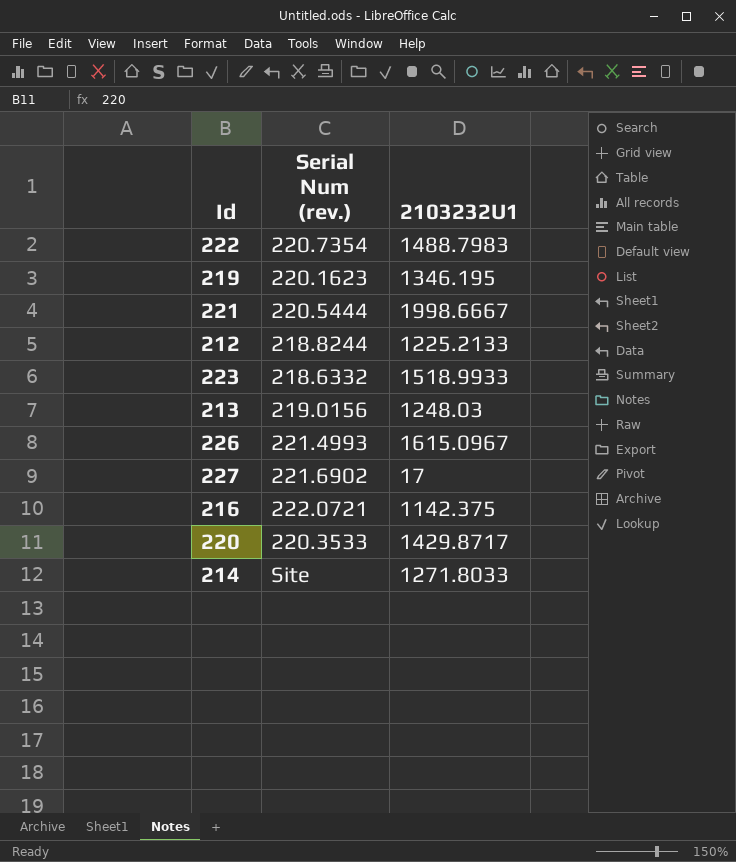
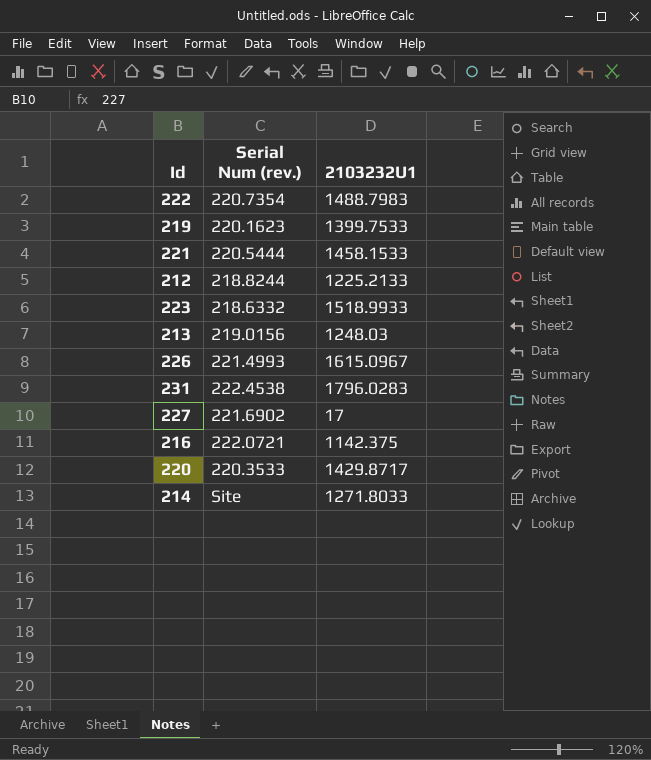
219 | 2103232U1: 1346.195 -> 1399.7533
221 | 2103232U1: 1998.6667 -> 1458.1533
row 231: none -> 222.4538 | 1796.0283

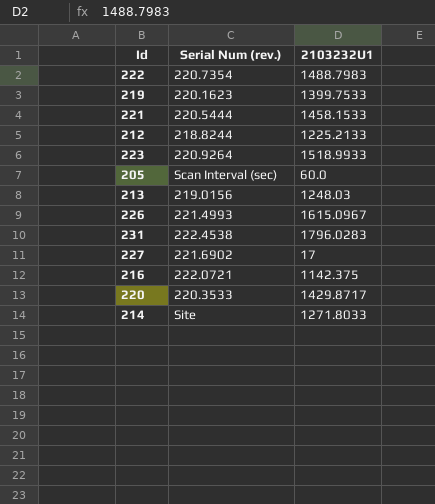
223 | Serial Num (rev.): 218.6332 -> 220.9264
row 205: none -> Scan Interval (sec) | 60.0

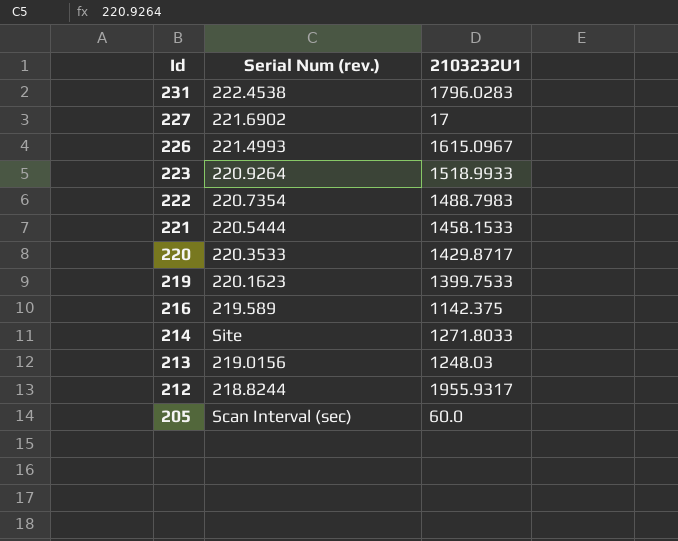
row order: none -> Id descending
216 | Serial Num (rev.): 222.0721 -> 219.589
212 | 2103232U1: 1225.2133 -> 1955.9317

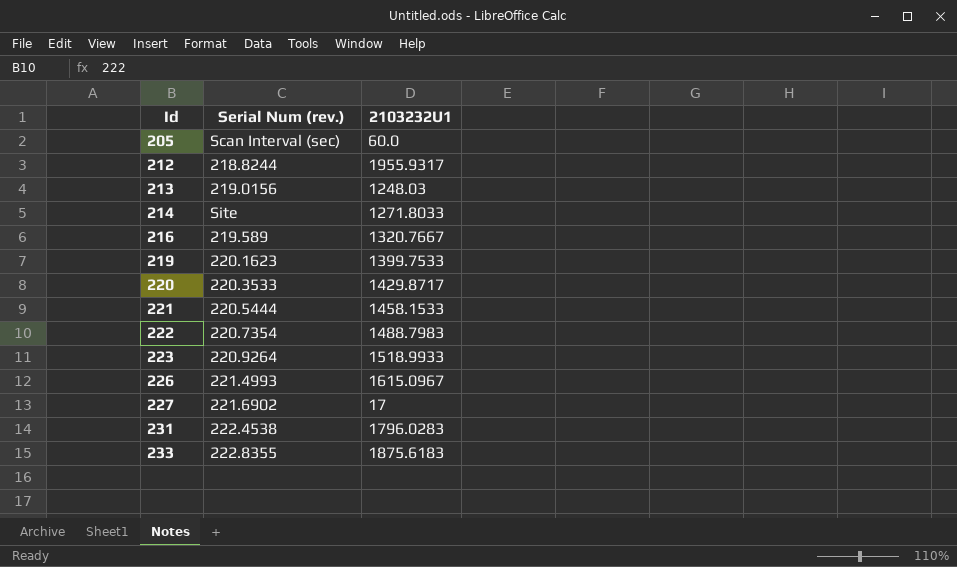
row order: Id descending -> Id ascending
216 | 2103232U1: 1142.375 -> 1320.7667
row 233: none -> 222.8355 | 1875.6183

